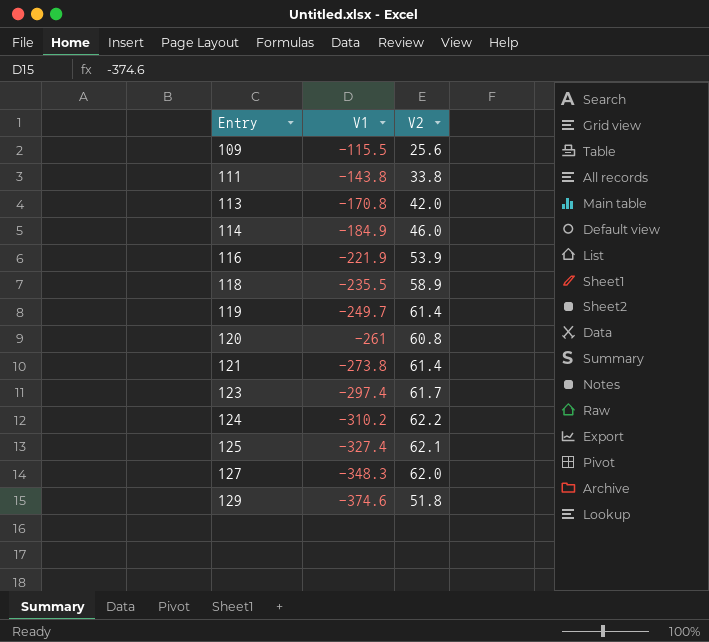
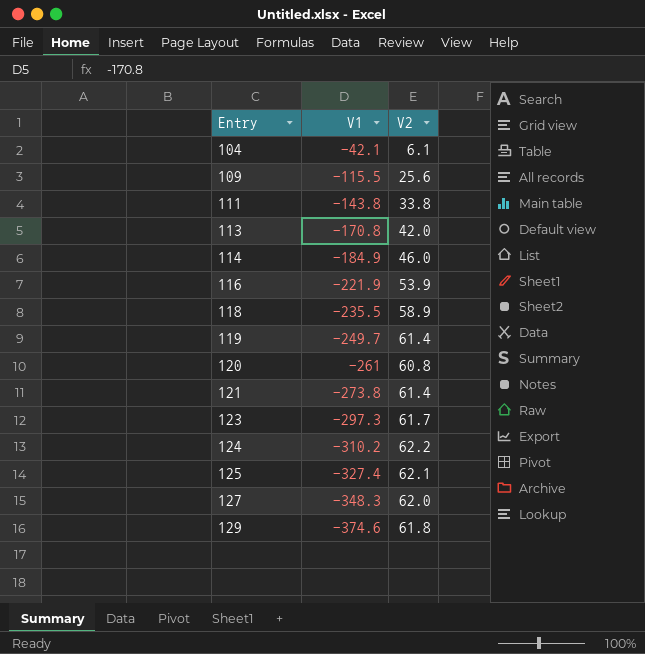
row 104: none -> -42.1 | 6.1
123 | V1: -297.4 -> -297.3
129 | V2: 51.8 -> 61.8

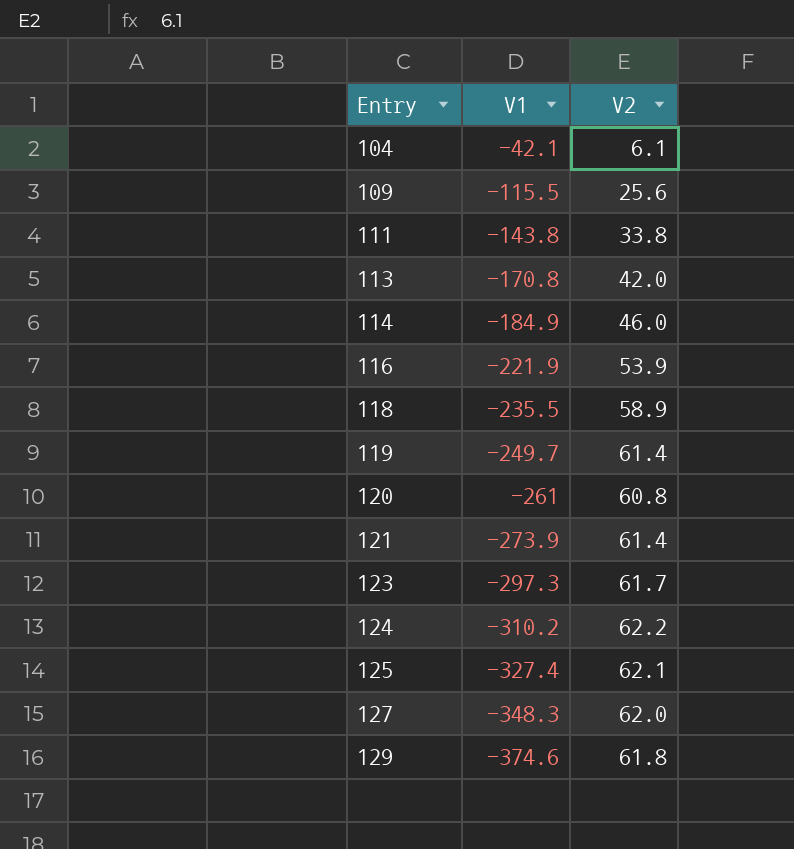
121 | V1: -273.8 -> -273.9

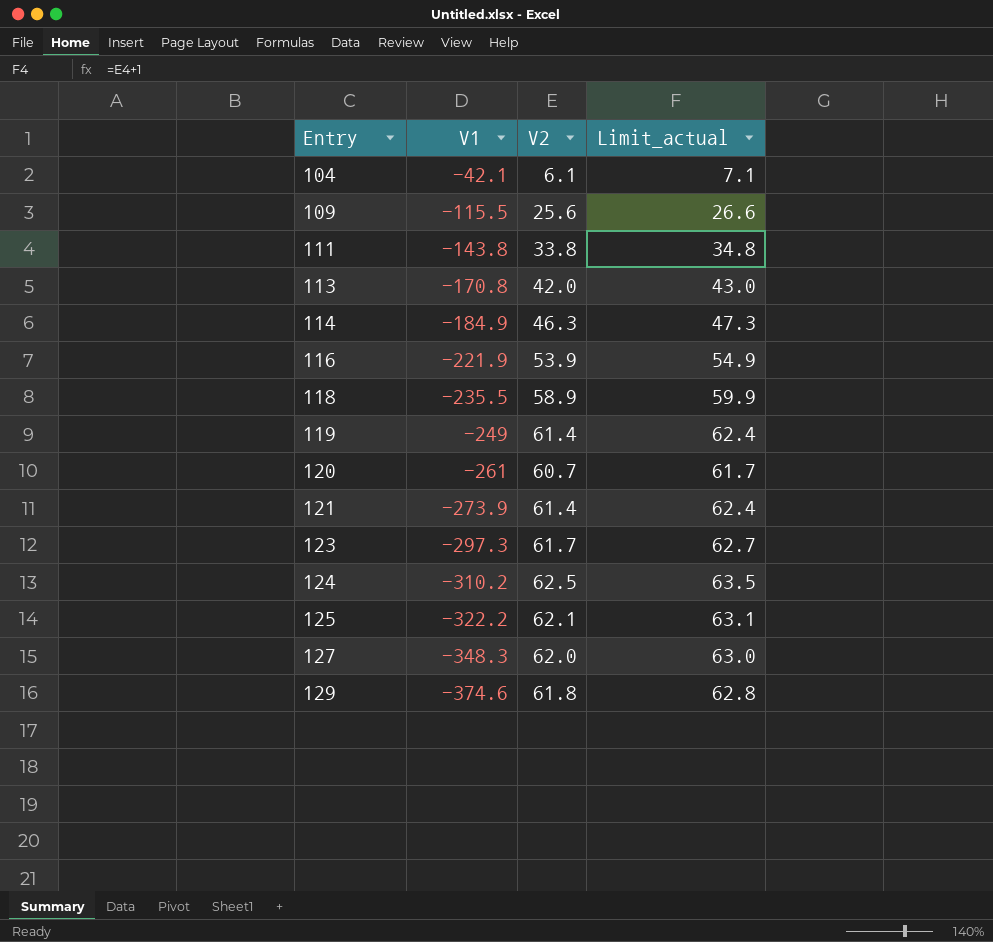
column Limit_actual | formula: none -> [V2] + 1
114 | V2: 46.0 -> 46.3
119 | V1: -249.7 -> -249
120 | V2: 60.8 -> 60.7
124 | V2: 62.2 -> 62.5
125 | V1: -327.4 -> -322.2

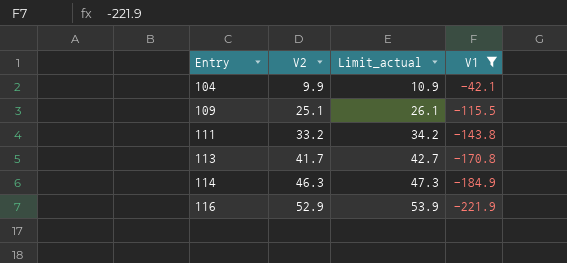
filter: none -> V1 >= -221.9
column V1 | position: 2 -> 4
104 | V2: 6.1 -> 9.9
104 | Limit_actual: 7.1 -> 10.9
109 | V2: 25.6 -> 25.1
109 | Limit_actual: 26.6 -> 26.1
111 | V2: 33.8 -> 33.2
111 | Limit_actual: 34.8 -> 34.2
113 | V2: 42.0 -> 41.7
113 | Limit_actual: 43.0 -> 42.7
116 | V2: 53.9 -> 52.9
116 | Limit_actual: 54.9 -> 53.9

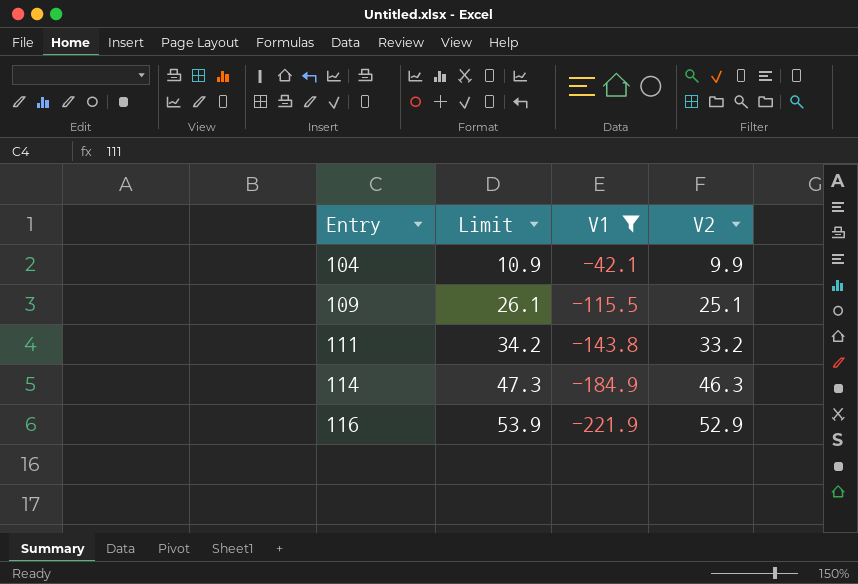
column name: Limit_actual -> Limit
column V2 | position: 2 -> 4
row 113: 41.7 | 42.7 | -170.8 -> none

